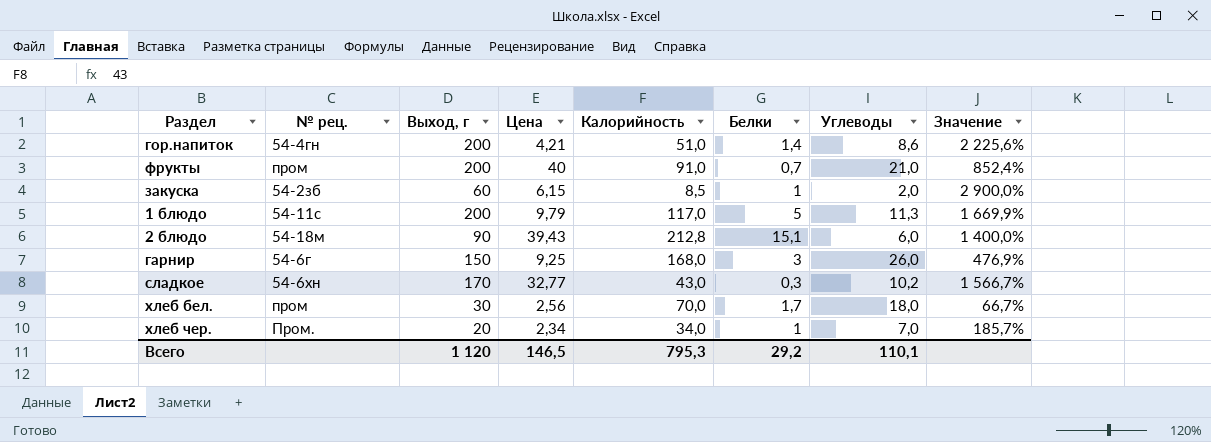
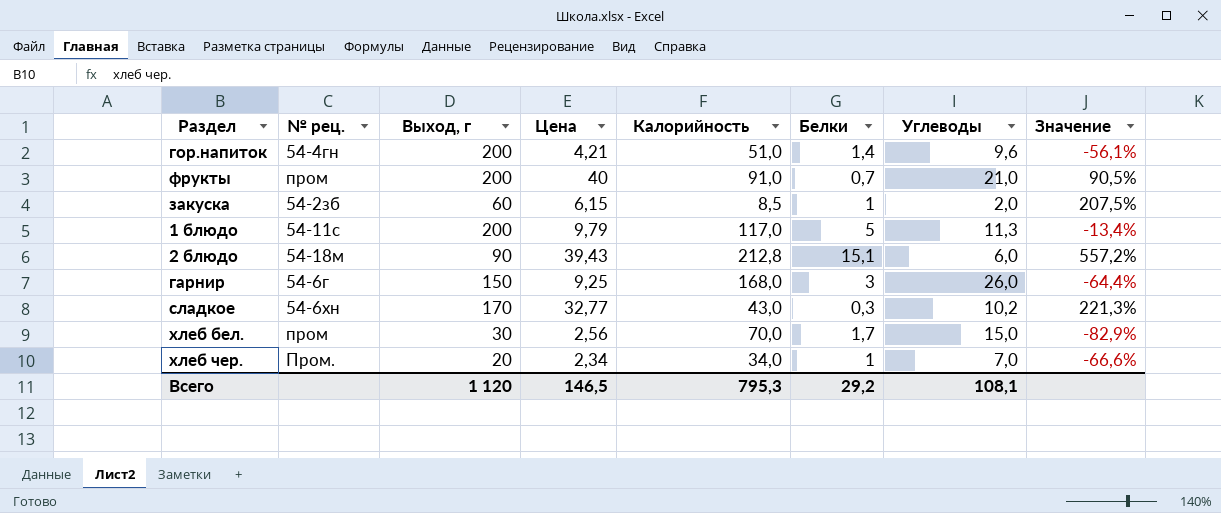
column Значение | formula: ([Выход, г] - [Углеводы]) / [Углеводы] -> ([Цена] - [Углеводы]) / [Углеводы]
гор.напиток | Углеводы: 8,6 -> 9,6
хлеб бел. | Углеводы: 18,0 -> 15,0
Всего | Углеводы: 110,1 -> 108,1

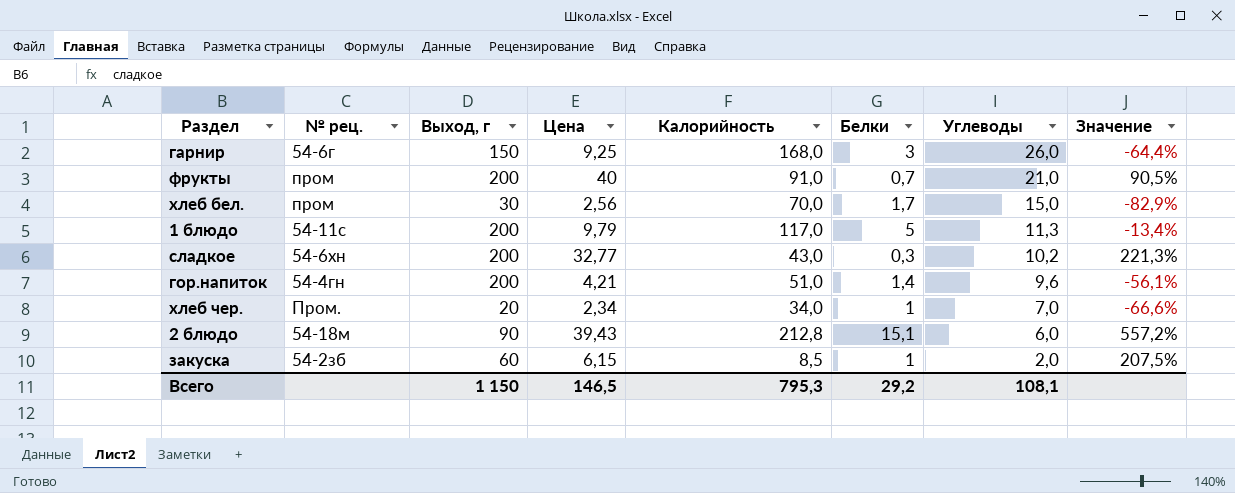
row order: none -> Углеводы descending
сладкое | Выход, г: 170 -> 200
Всего | Выход, г: 1 120 -> 1 150

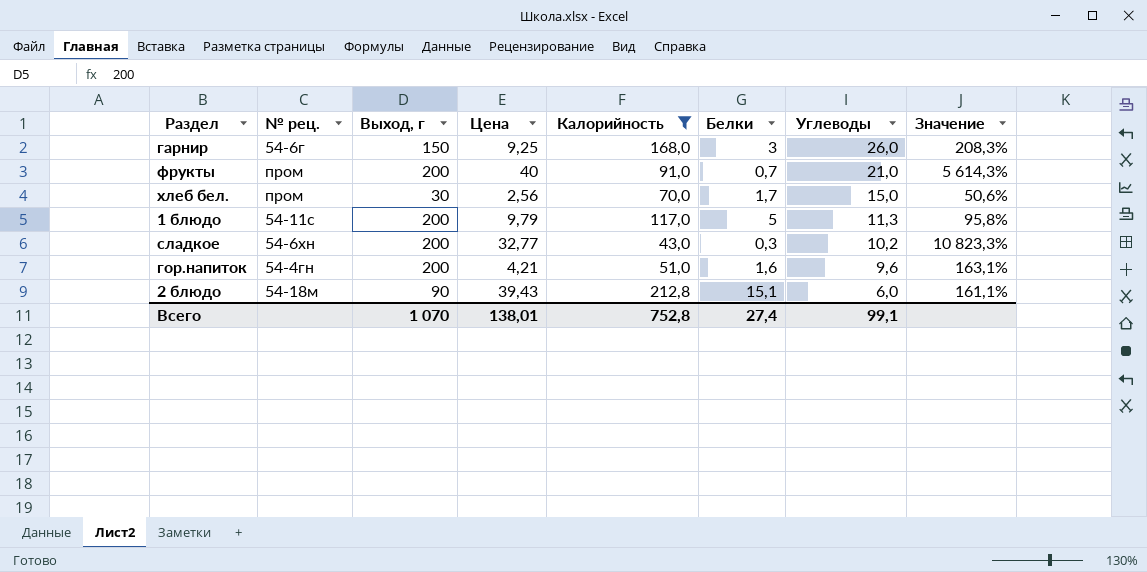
filter: none -> Калорийность >= 43,0
column Значение | formula: ([Цена] - [Углеводы]) / [Углеводы] -> ([Цена] - [Белки]) / [Белки]
гор.напиток | Белки: 1,4 -> 1,6
Всего | Выход, г: 1 150 -> 1 070
Всего | Цена: 146,5 -> 138,01
Всего | Калорийность: 795,3 -> 752,8
Всего | Белки: 29,2 -> 27,4
Всего | Углеводы: 108,1 -> 99,1

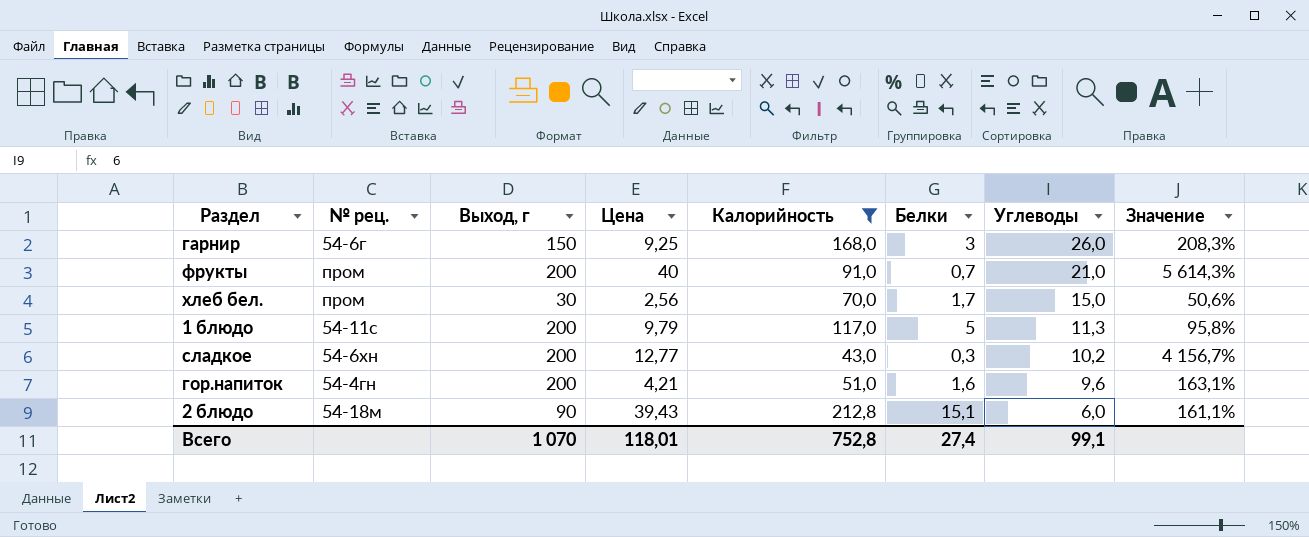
сладкое | Цена: 32,77 -> 12,77
сладкое | Значение: 10 823,3% -> 4 156,7%
Всего | Цена: 138,01 -> 118,01

